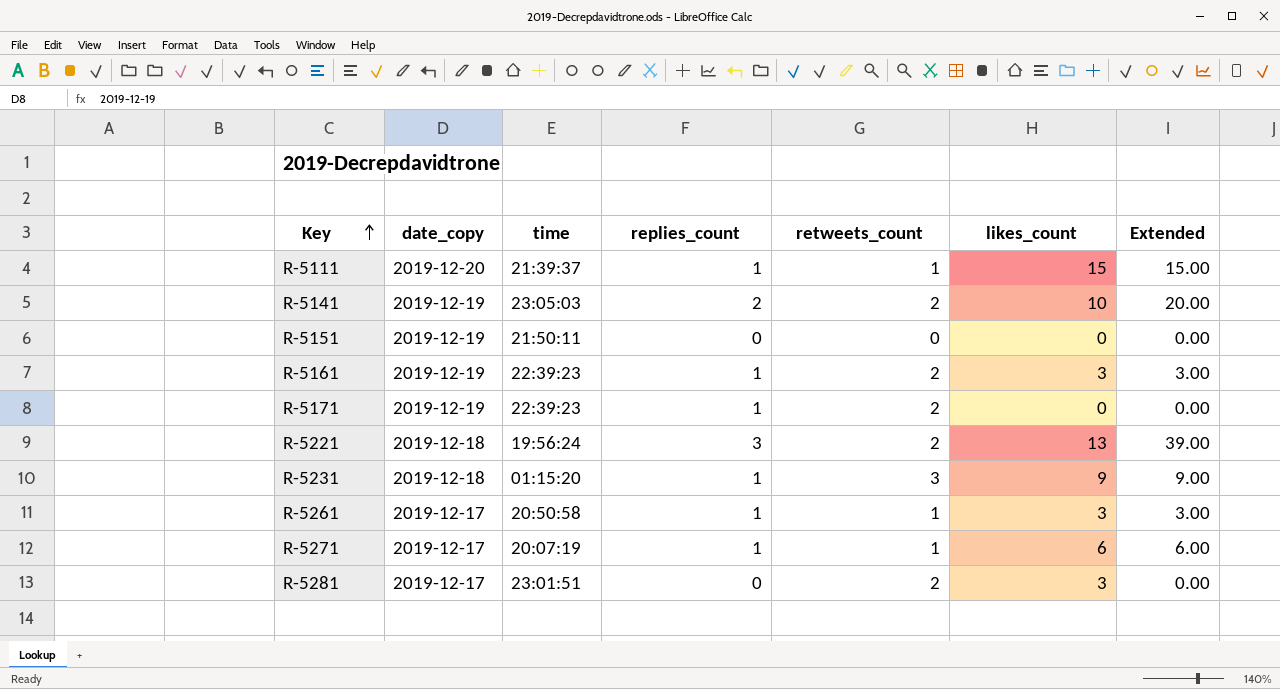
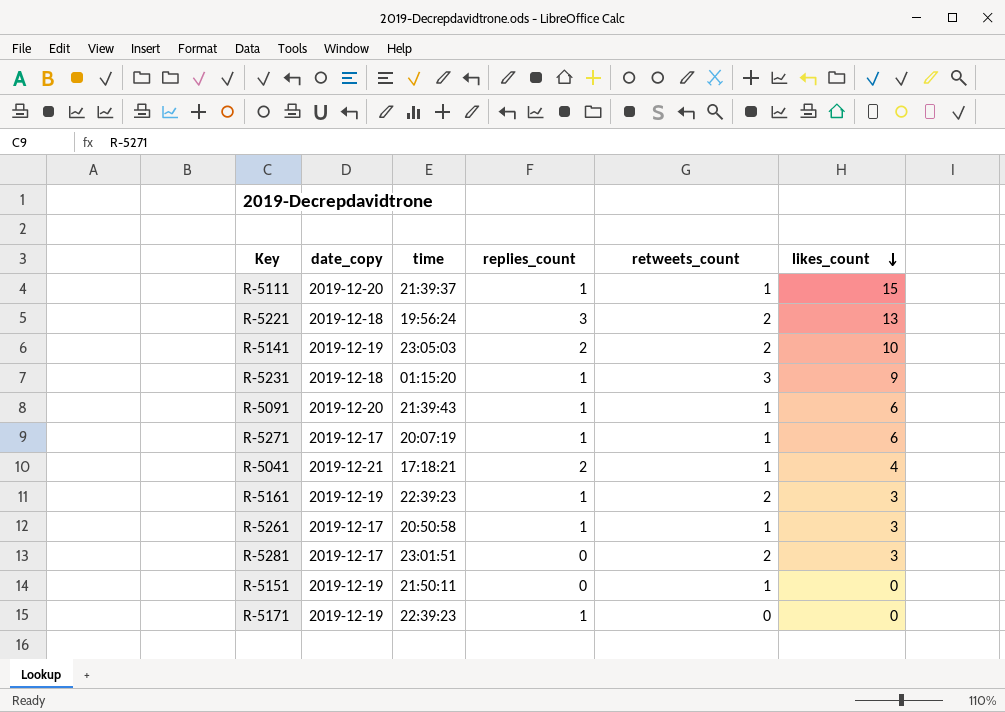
row order: Key ascending -> likes_count descending
column Extended | formula: [replies_count] * [likes_count] -> none
row R-5091: none -> 2019-12-20 | 21:39:43 | 1 | 1 | 6
row R-5041: none -> 2019-12-21 | 17:18:21 | 2 | 1 | 4
R-5151 | retweets_count: 0 -> 1
R-5171 | retweets_count: 2 -> 0

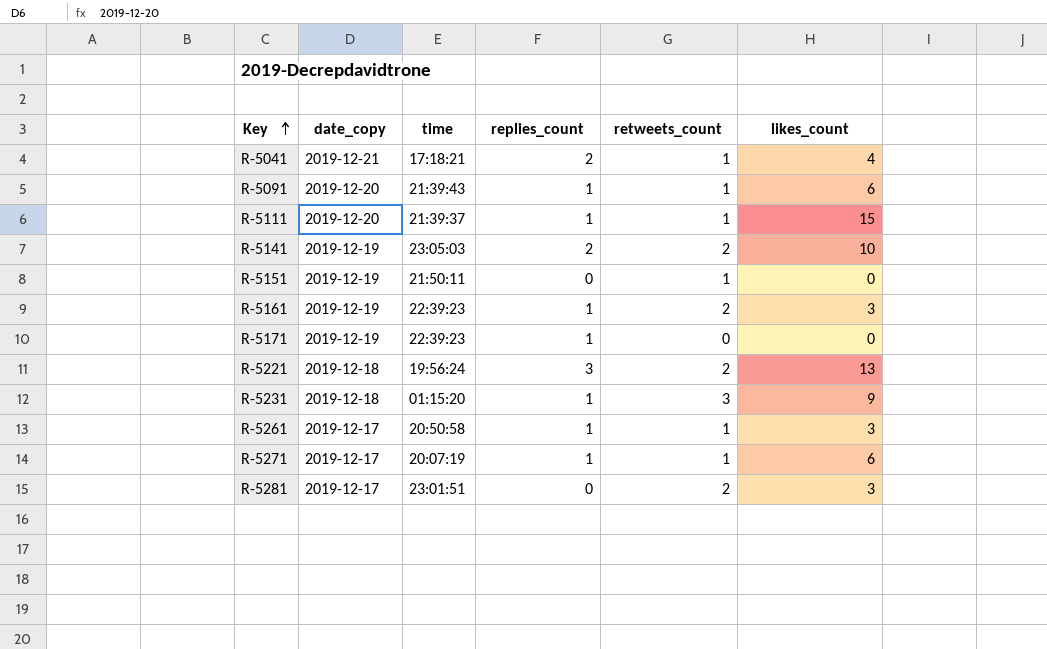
row order: likes_count descending -> Key ascending

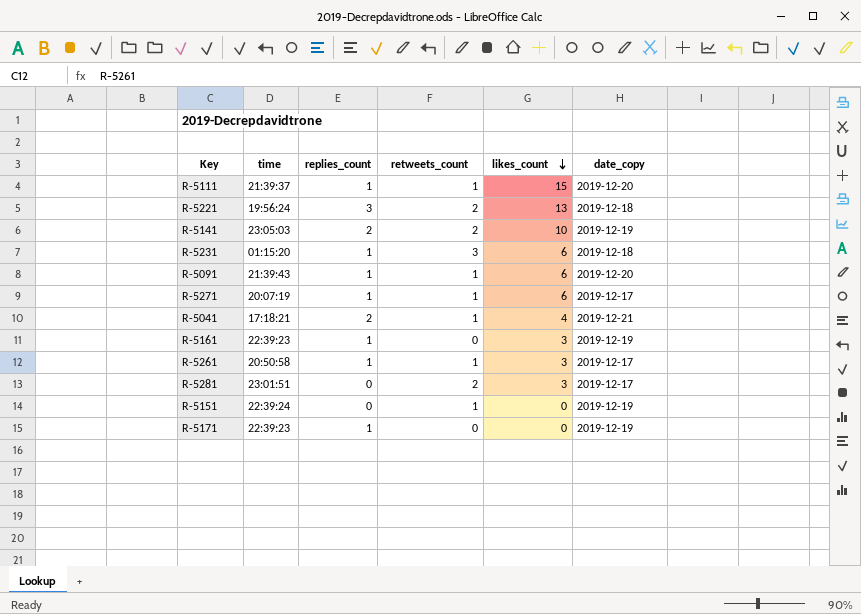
row order: Key ascending -> likes_count descending
column date_copy | position: 2 -> 6
R-5231 | likes_count: 9 -> 6
R-5161 | retweets_count: 2 -> 0
R-5151 | time: 21:50:11 -> 22:39:24

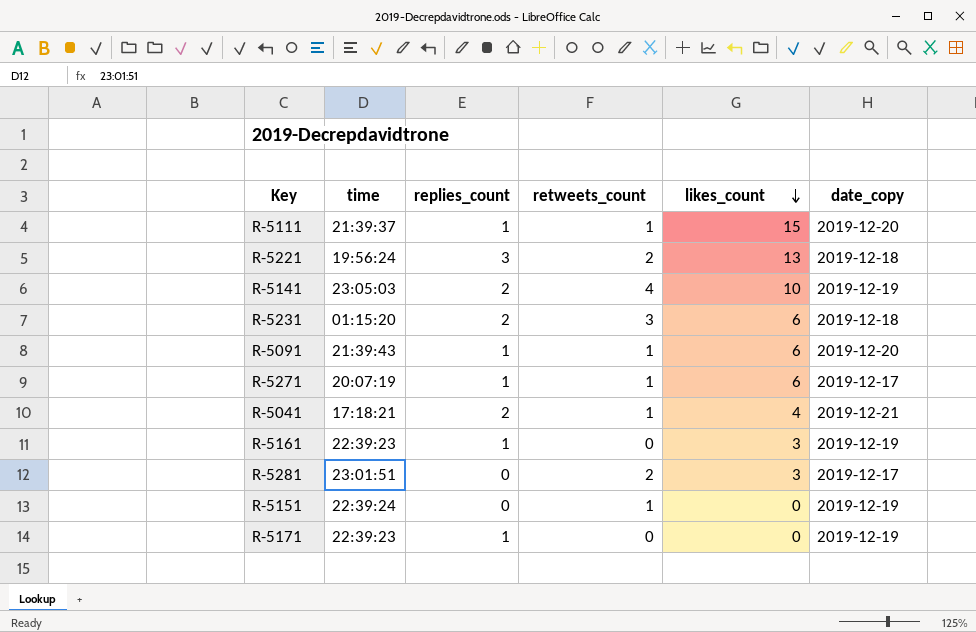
row R-5261: 20:50:58 | 1 | 1 | 3 | 2019-12-17 -> none
R-5141 | retweets_count: 2 -> 4
R-5231 | replies_count: 1 -> 2

